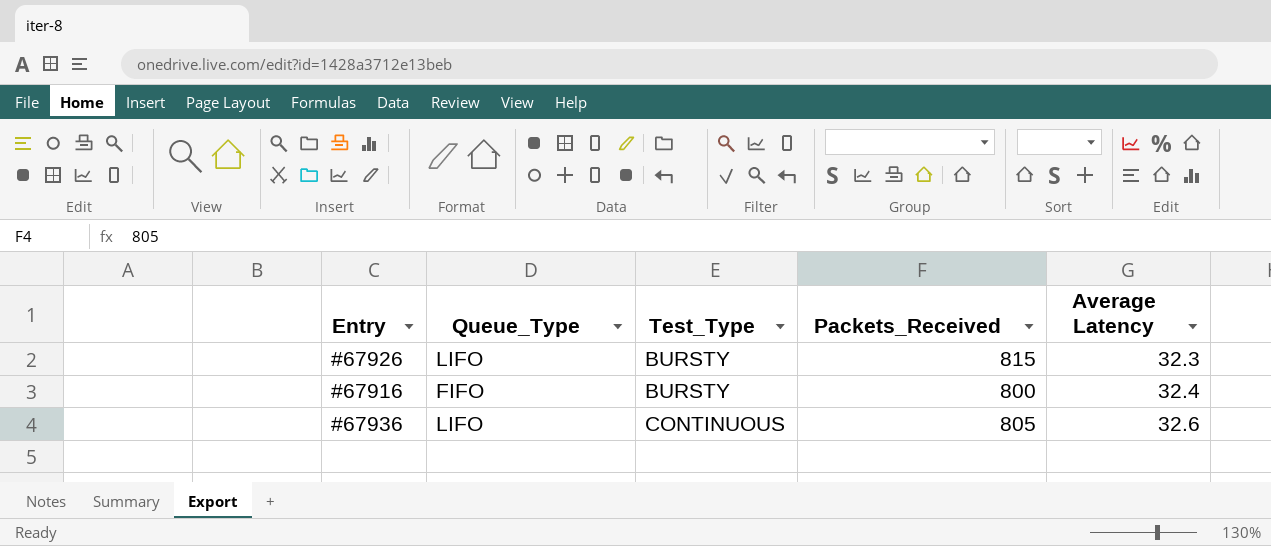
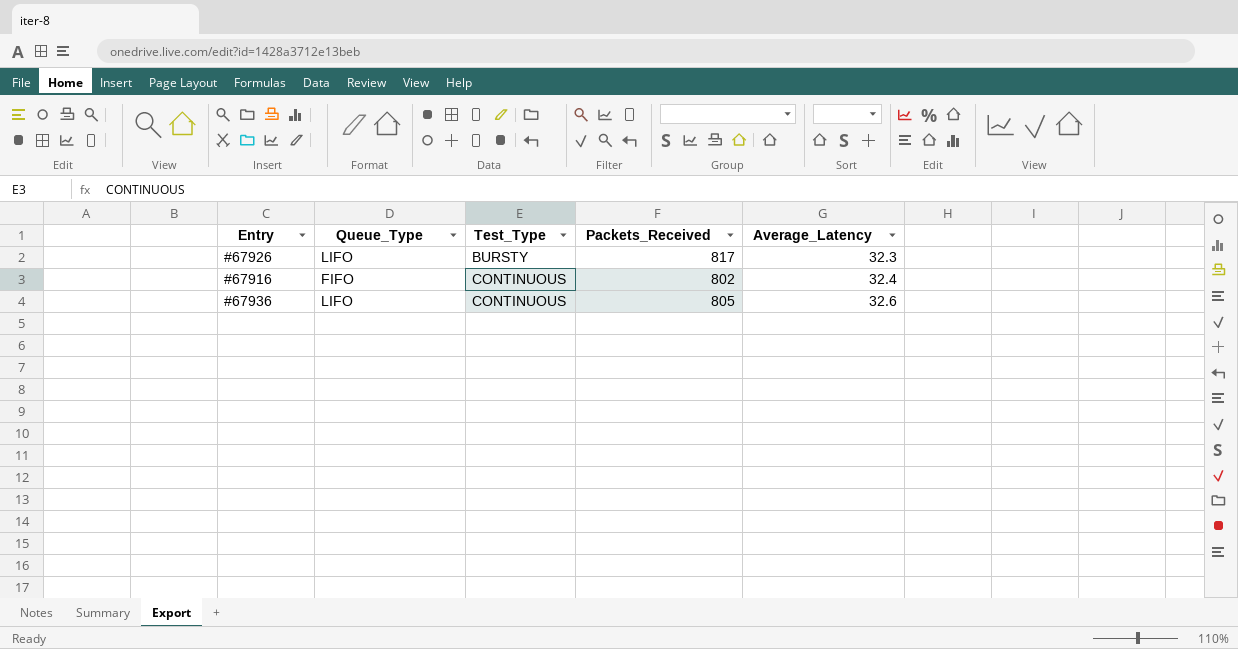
column name: Average Latency -> Average_Latency
#67926 | Packets_Received: 815 -> 817
#67916 | Test_Type: BURSTY -> CONTINUOUS
#67916 | Packets_Received: 800 -> 802

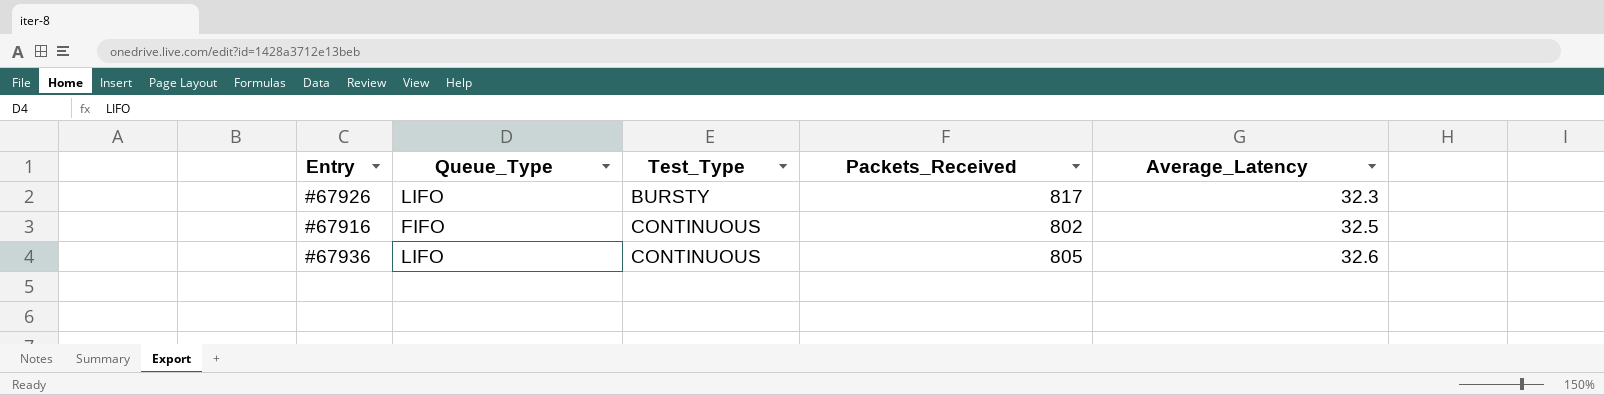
#67916 | Average_Latency: 32.4 -> 32.5

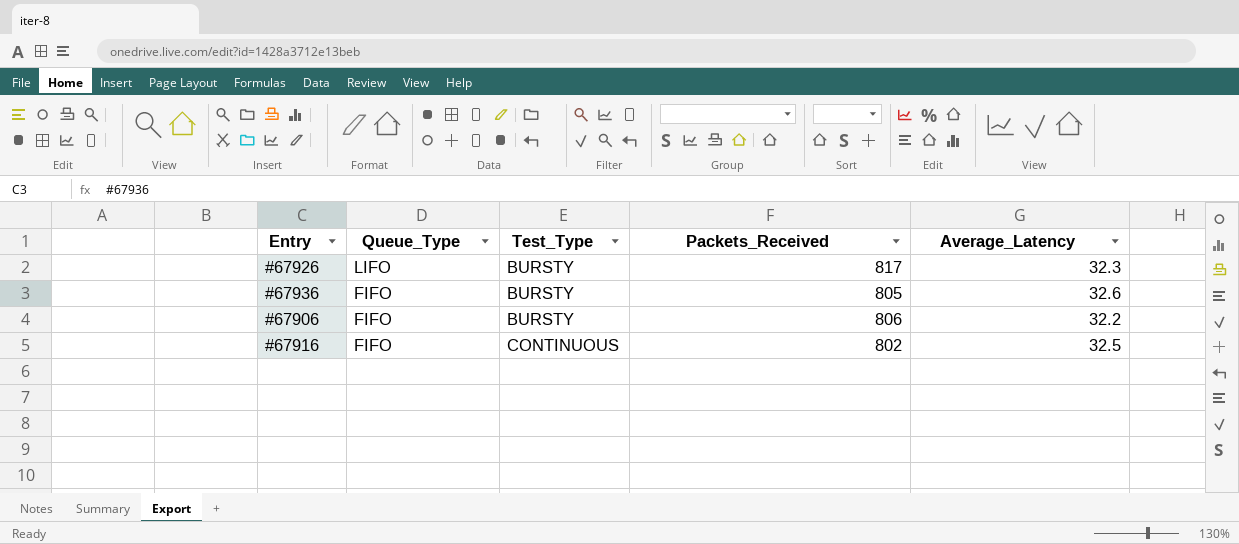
row order: Test_Type ascending -> Queue_Type descending
#67936 | Queue_Type: LIFO -> FIFO
#67936 | Test_Type: CONTINUOUS -> BURSTY
row #67906: none -> FIFO | BURSTY | 806 | 32.2

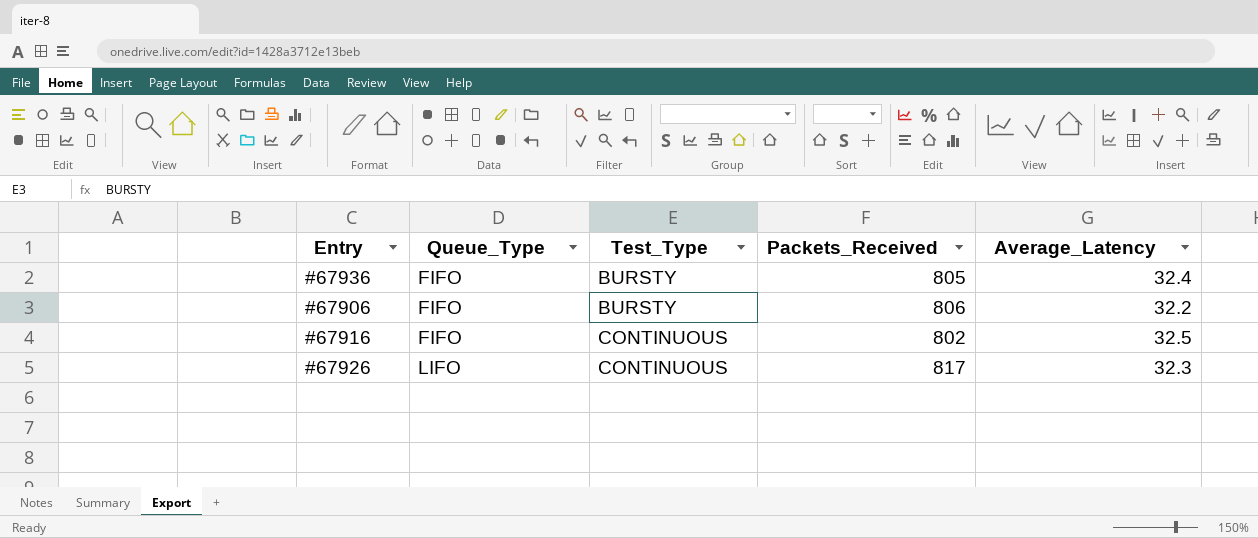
row order: Queue_Type descending -> Queue_Type ascending
#67936 | Average_Latency: 32.6 -> 32.4
#67926 | Test_Type: BURSTY -> CONTINUOUS

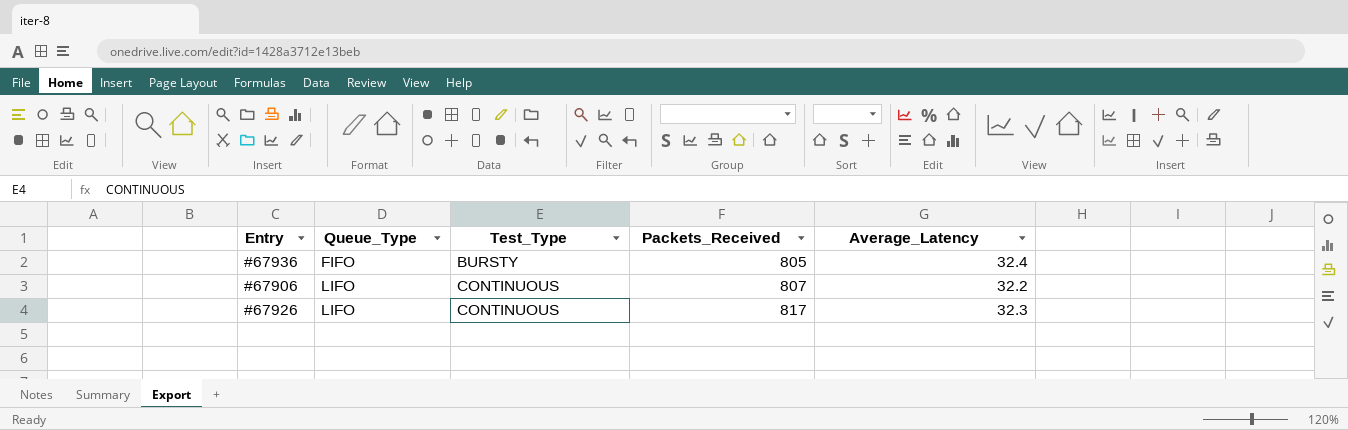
row #67916: FIFO | CONTINUOUS | 802 | 32.5 -> none
#67906 | Queue_Type: FIFO -> LIFO
#67906 | Test_Type: BURSTY -> CONTINUOUS
#67906 | Packets_Received: 806 -> 807

